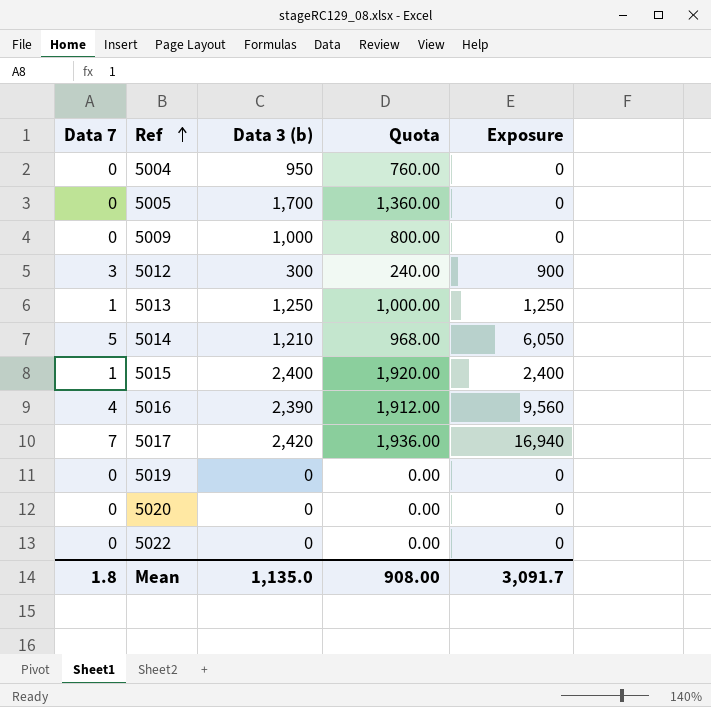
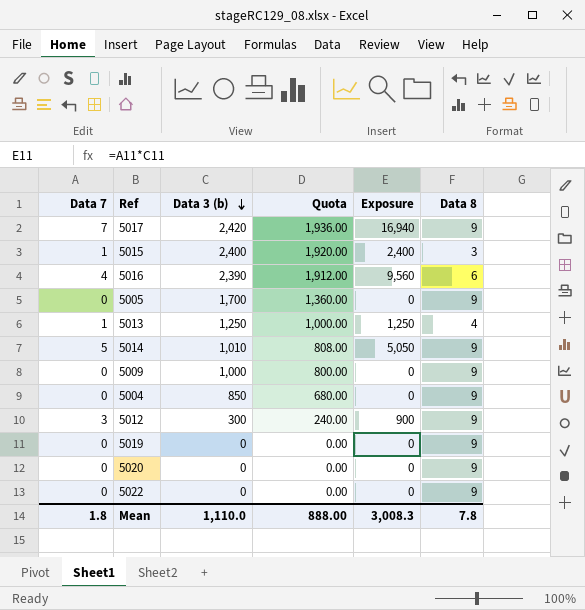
row order: Ref ascending -> Data 3 (b) descending
column Data 8 | position: none -> 6
5014 | Data 3 (b): 1,210 -> 1,010
5014 | Quota: 968.00 -> 808.00
5014 | Exposure: 6,050 -> 5,050
5004 | Data 3 (b): 950 -> 850
5004 | Quota: 760.00 -> 680.00
Mean | Data 3 (b): 1,135.0 -> 1,110.0
Mean | Quota: 908.00 -> 888.00
Mean | Exposure: 3,091.7 -> 3,008.3

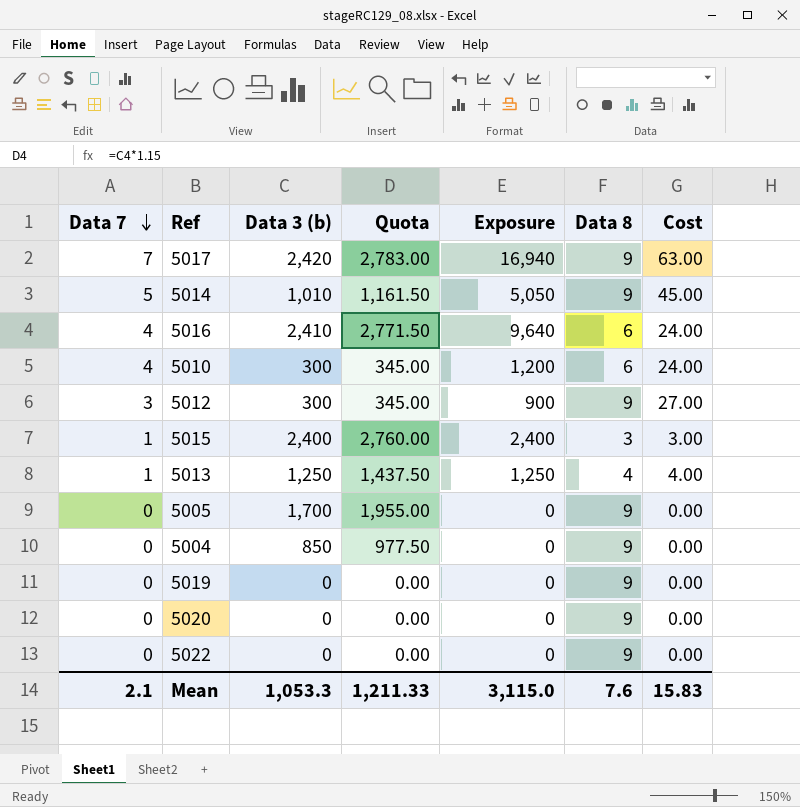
row order: Data 3 (b) descending -> Data 7 descending
column Quota | formula: [Data 3 (b)] * 0.8 -> [Data 3 (b)] * 1.15
column Cost | formula: none -> [Data 7] * [Data 8]
row 5009: 0 | 1,000 | 800.00 | 0 | 9 -> none
5016 | Data 3 (b): 2,390 -> 2,410
5016 | Exposure: 9,560 -> 9,640
row 5010: none -> 4 | 300 | 345.00 | 1,200 | 6 | 24.00
Mean | Data 7: 1.8 -> 2.1
Mean | Data 3 (b): 1,110.0 -> 1,053.3
Mean | Quota: 888.00 -> 1,211.33
Mean | Exposure: 3,008.3 -> 3,115.0
Mean | Data 8: 7.8 -> 7.6

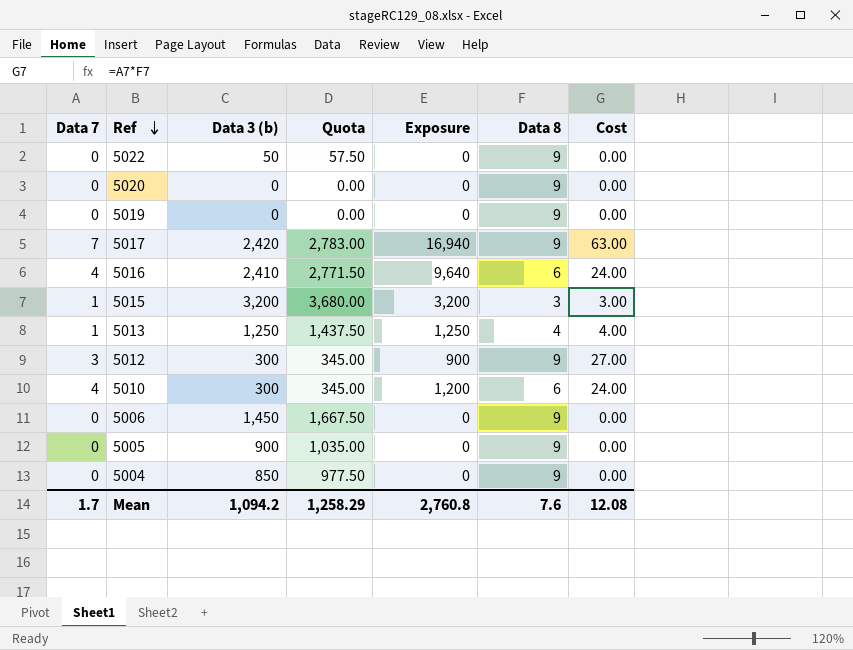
row order: Data 7 descending -> Ref descending
row 5014: 5 | 1,010 | 1,161.50 | 5,050 | 9 | 45.00 -> none
5022 | Data 3 (b): 0 -> 50
5022 | Quota: 0.00 -> 57.50
5015 | Data 3 (b): 2,400 -> 3,200
5015 | Quota: 2,760.00 -> 3,680.00
5015 | Exposure: 2,400 -> 3,200
row 5006: none -> 0 | 1,450 | 1,667.50 | 0 | 9 | 0.00
5005 | Data 3 (b): 1,700 -> 900
5005 | Quota: 1,955.00 -> 1,035.00
Mean | Data 7: 2.1 -> 1.7
Mean | Data 3 (b): 1,053.3 -> 1,094.2
Mean | Quota: 1,211.33 -> 1,258.29
Mean | Exposure: 3,115.0 -> 2,760.8
Mean | Cost: 15.83 -> 12.08

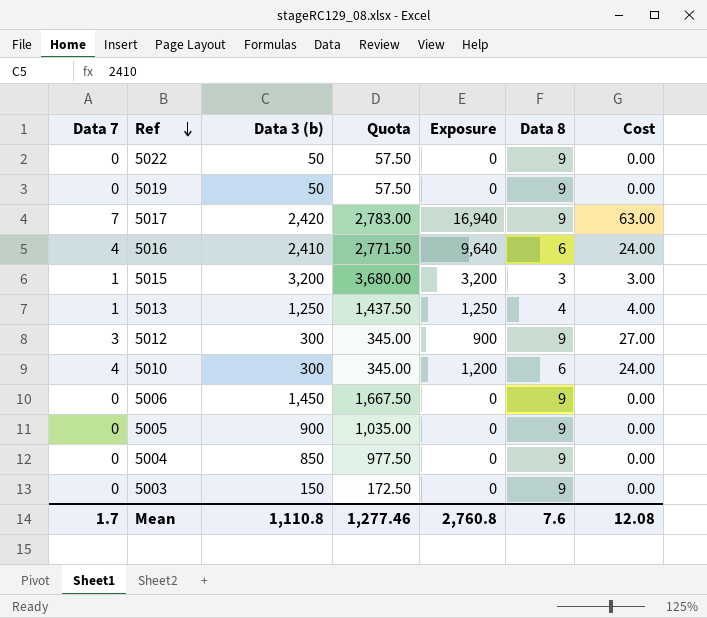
row 5020: 0 | 0 | 0.00 | 0 | 9 | 0.00 -> none
5019 | Data 3 (b): 0 -> 50
5019 | Quota: 0.00 -> 57.50
row 5003: none -> 0 | 150 | 172.50 | 0 | 9 | 0.00
Mean | Data 3 (b): 1,094.2 -> 1,110.8
Mean | Quota: 1,258.29 -> 1,277.46

